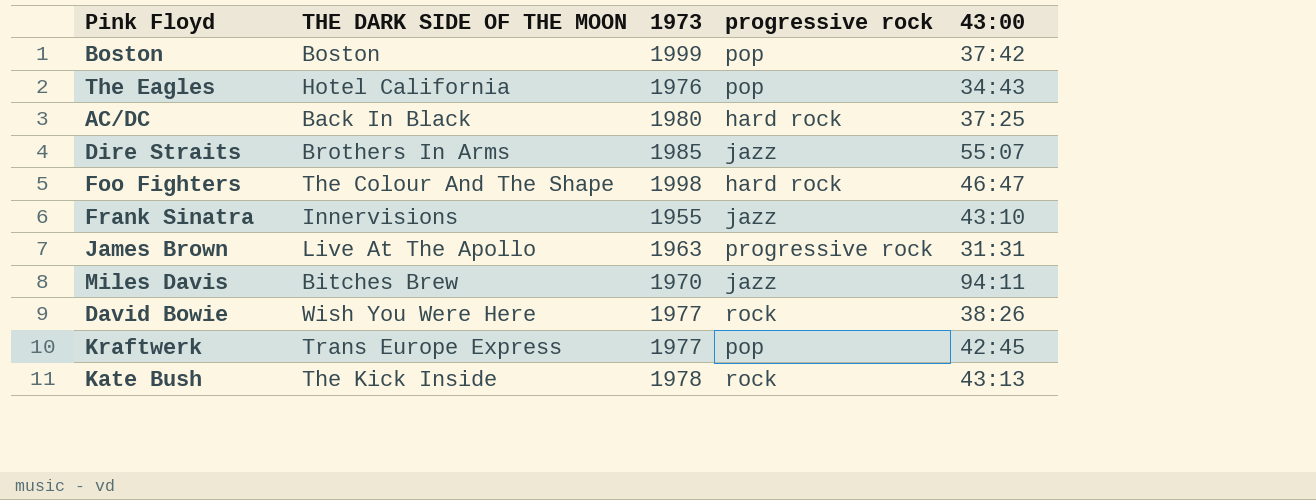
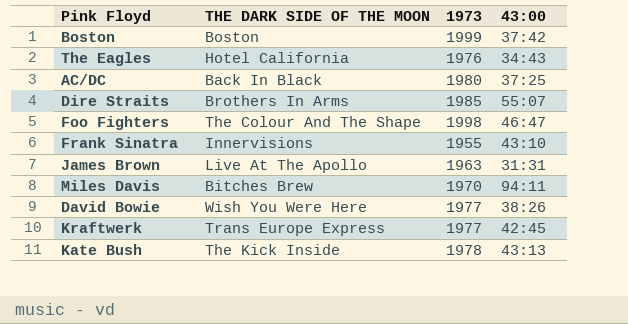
column progressive rock | position: 4 -> none

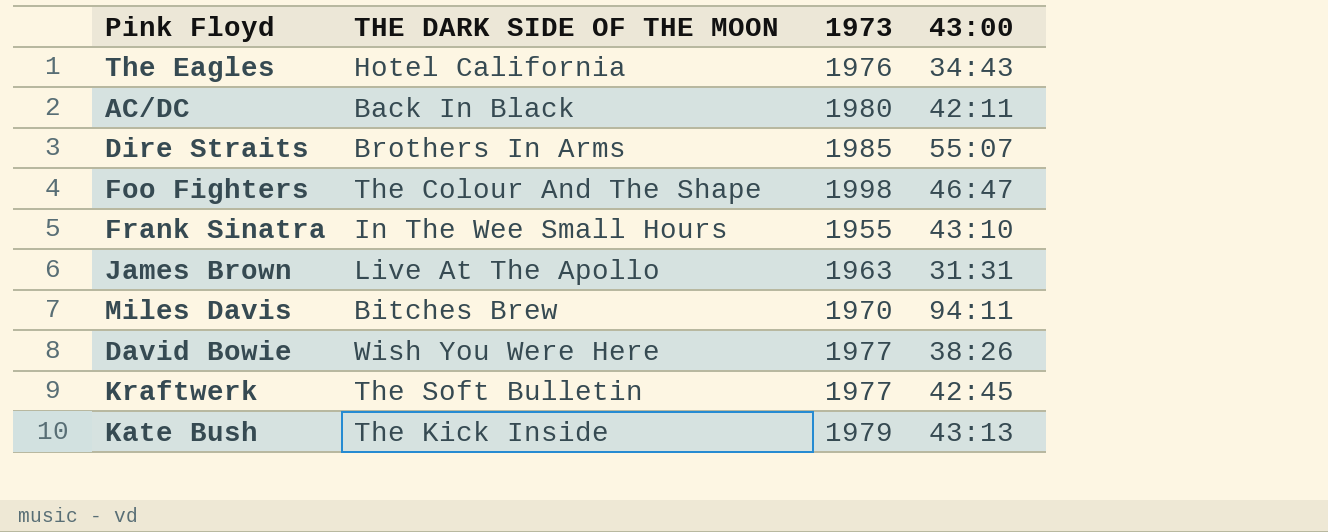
row Boston: Boston | 1999 | 37:42 -> none
AC/DC | 43:00: 37:25 -> 42:11
Frank Sinatra | THE DARK SIDE OF THE MOON: Innervisions -> In The Wee Small Hours
Kraftwerk | THE DARK SIDE OF THE MOON: Trans Europe Express -> The Soft Bulletin
Kate Bush | 1973: 1978 -> 1979

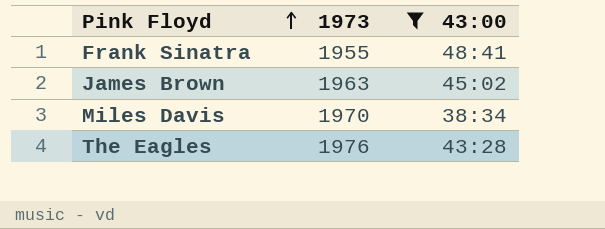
filter: none -> 1973 <= 1976
row order: none -> Pink Floyd ascending
column THE DARK SIDE OF THE MOON | position: 2 -> none
Frank Sinatra | 43:00: 43:10 -> 48:41
James Brown | 43:00: 31:31 -> 45:02
Miles Davis | 43:00: 94:11 -> 38:34
The Eagles | 43:00: 34:43 -> 43:28

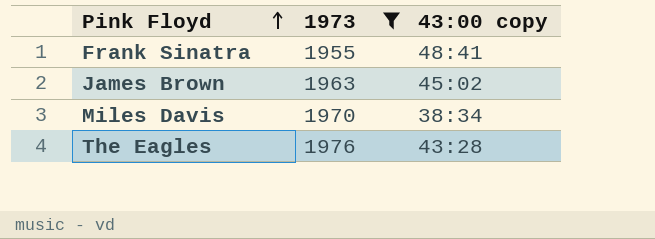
column name: 43:00 -> 43:00 copy

